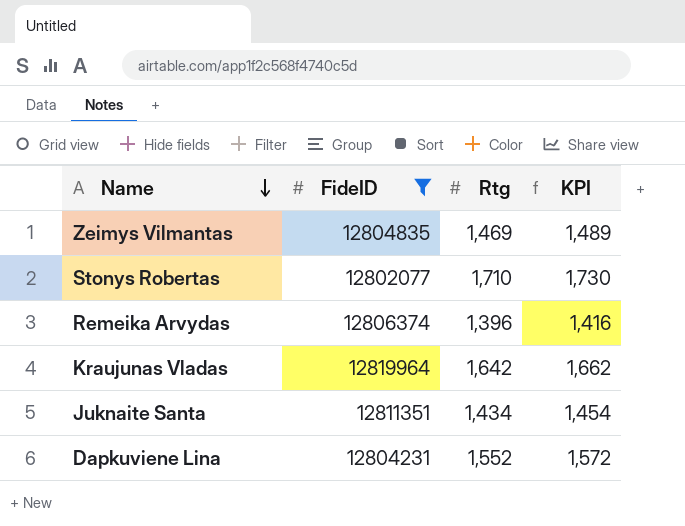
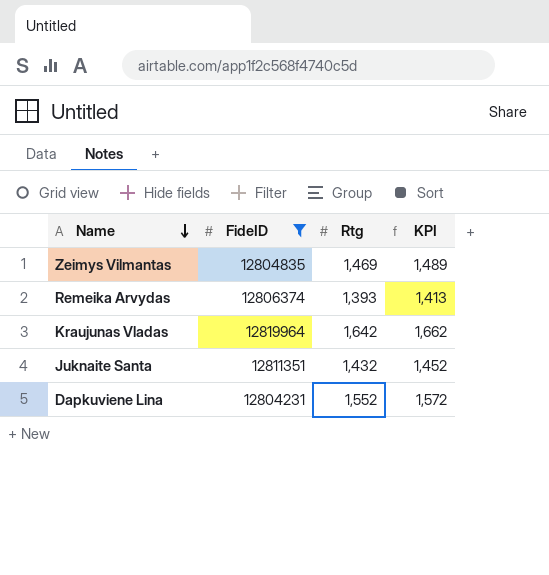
row Stonys Robertas: 12802077 | 1,710 | 1,730 -> none
Remeika Arvydas | Rtg: 1,396 -> 1,393
Remeika Arvydas | KPI: 1,416 -> 1,413
Juknaite Santa | Rtg: 1,434 -> 1,432
Juknaite Santa | KPI: 1,454 -> 1,452

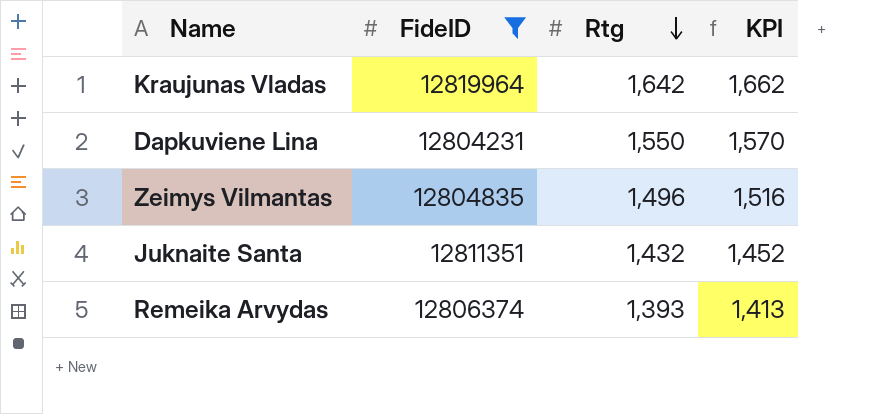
row order: Name descending -> Rtg descending
Dapkuviene Lina | Rtg: 1,552 -> 1,550
Dapkuviene Lina | KPI: 1,572 -> 1,570
Zeimys Vilmantas | Rtg: 1,469 -> 1,496
Zeimys Vilmantas | KPI: 1,489 -> 1,516

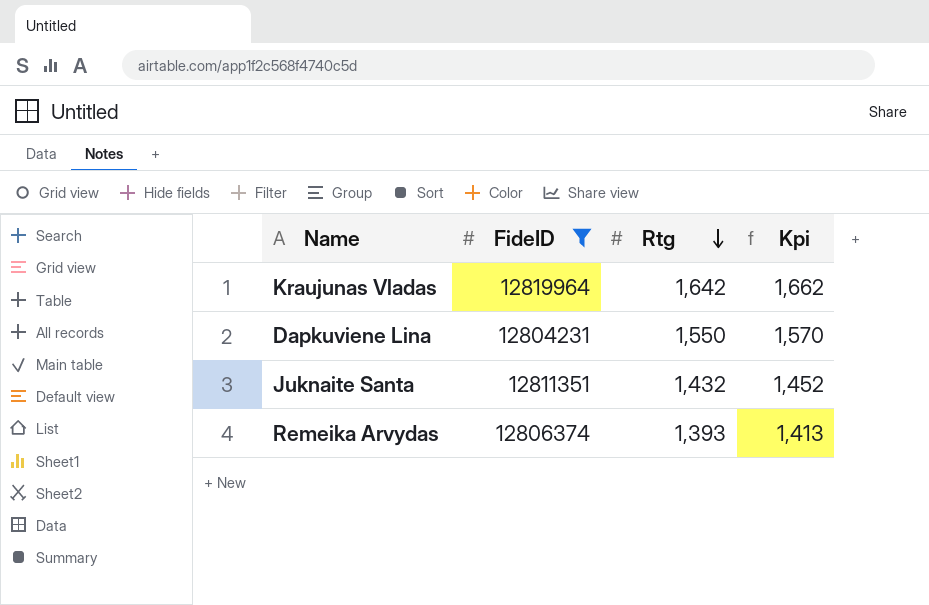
column name: KPI -> Kpi
row Zeimys Vilmantas: 12804835 | 1,496 | 1,516 -> none

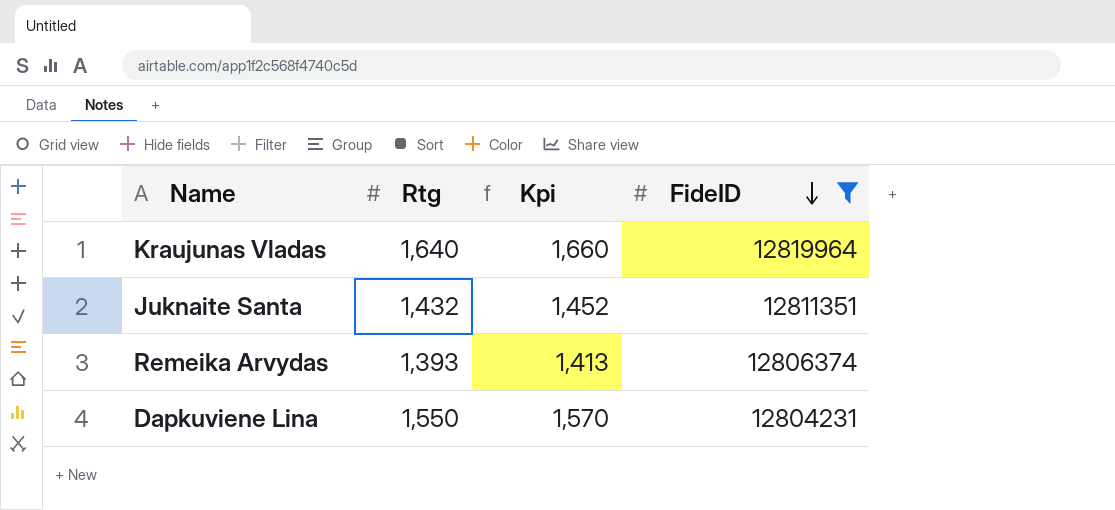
row order: Rtg descending -> FideID descending
column FideID | position: 2 -> 4
Kraujunas Vladas | Rtg: 1,642 -> 1,640
Kraujunas Vladas | Kpi: 1,662 -> 1,660

